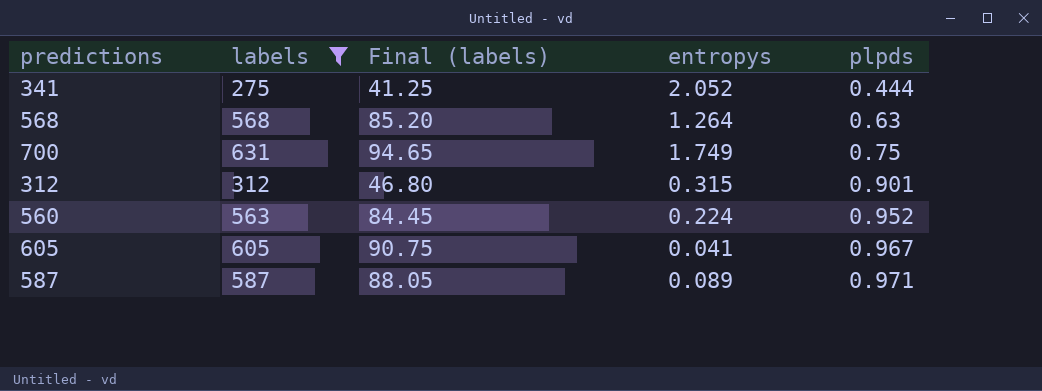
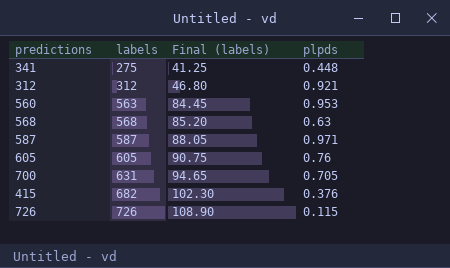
filter: labels <= 631 -> none
row order: plpds ascending -> labels ascending
column entropys | position: 4 -> none
341 | plpds: 0.444 -> 0.448
312 | plpds: 0.901 -> 0.921
560 | plpds: 0.952 -> 0.953
605 | plpds: 0.967 -> 0.76
700 | plpds: 0.75 -> 0.705

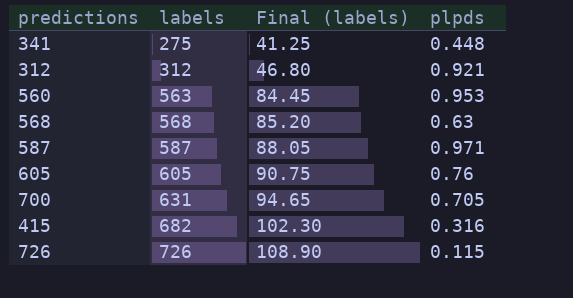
415 | plpds: 0.376 -> 0.316

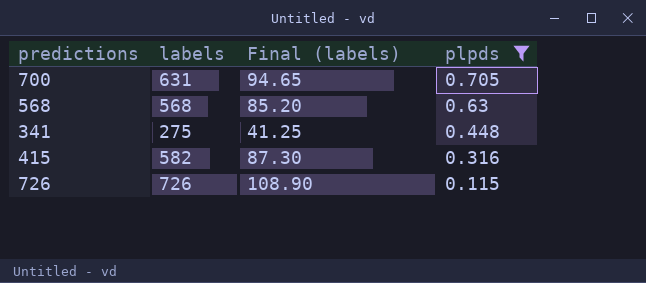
filter: none -> plpds <= 0.705
row order: labels ascending -> plpds descending
415 | labels: 682 -> 582
415 | Final (labels): 102.30 -> 87.30

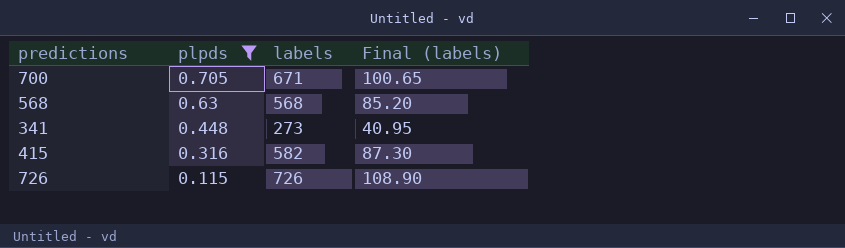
column plpds | position: 4 -> 2
700 | labels: 631 -> 671
700 | Final (labels): 94.65 -> 100.65
341 | labels: 275 -> 273
341 | Final (labels): 41.25 -> 40.95

